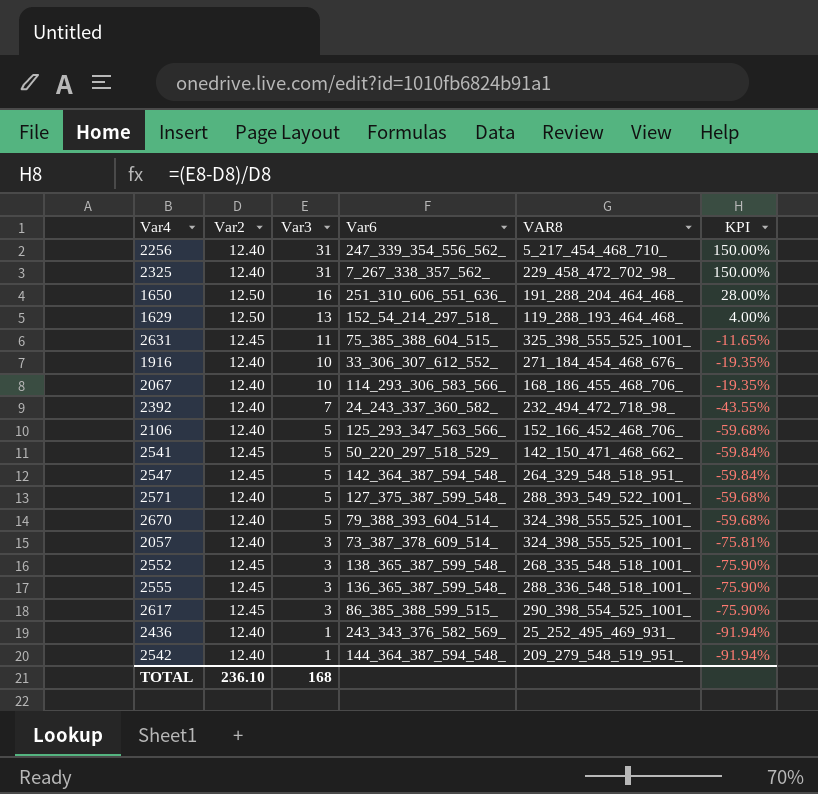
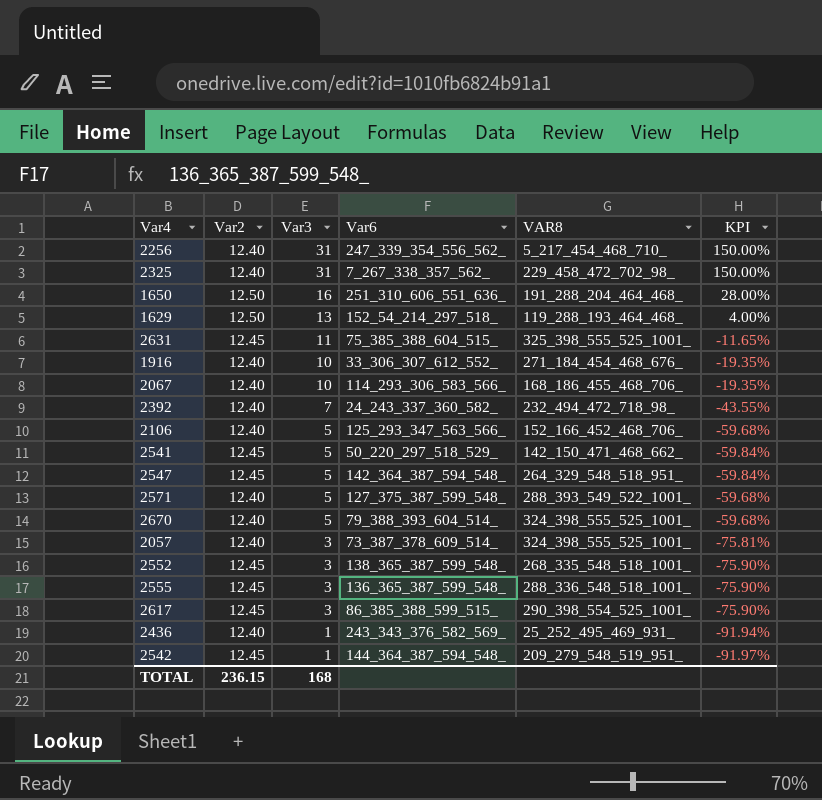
2542 | Var2: 12.40 -> 12.45
2542 | KPI: -91.94% -> -91.97%
TOTAL | Var2: 236.10 -> 236.15

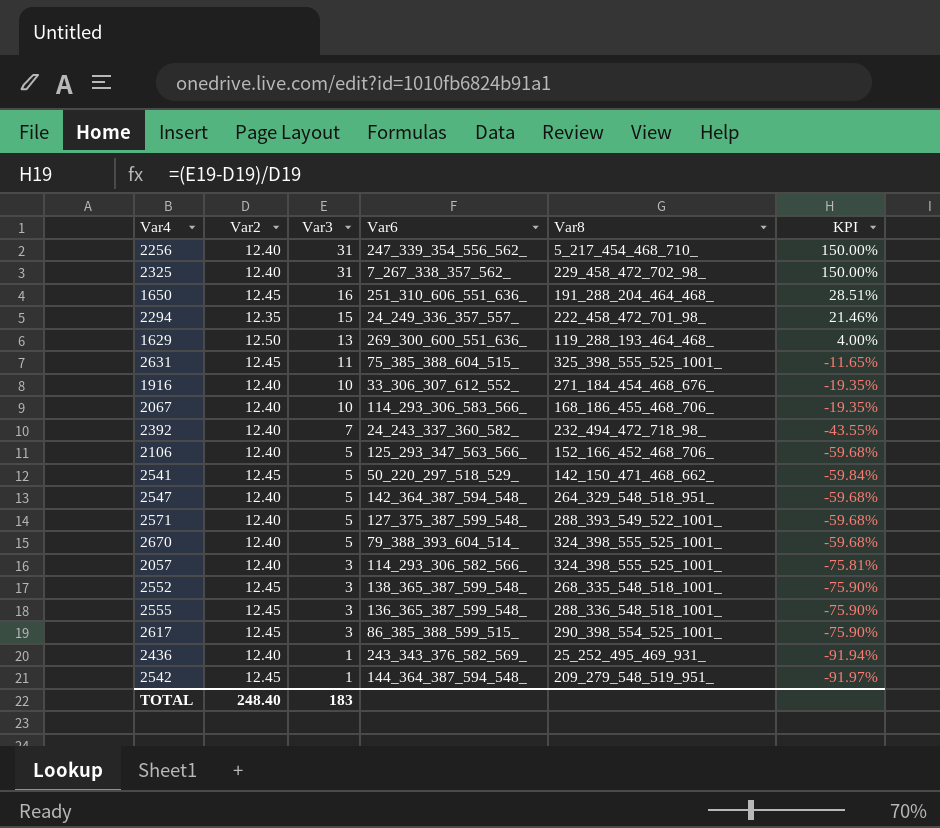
column name: VAR8 -> Var8
1650 | Var2: 12.50 -> 12.45
1650 | KPI: 28.00% -> 28.51%
row 2294: none -> 12.35 | 15 | 24_249_336_357_557_ | 222_458_472_701_98_ | 21.46%
1629 | Var6: 152_54_214_297_518_ -> 269_300_600_551_636_
2547 | Var2: 12.45 -> 12.40
2547 | KPI: -59.84% -> -59.68%
2057 | Var6: 73_387_378_609_514_ -> 114_293_306_582_566_
TOTAL | Var2: 236.15 -> 248.40
TOTAL | Var3: 168 -> 183

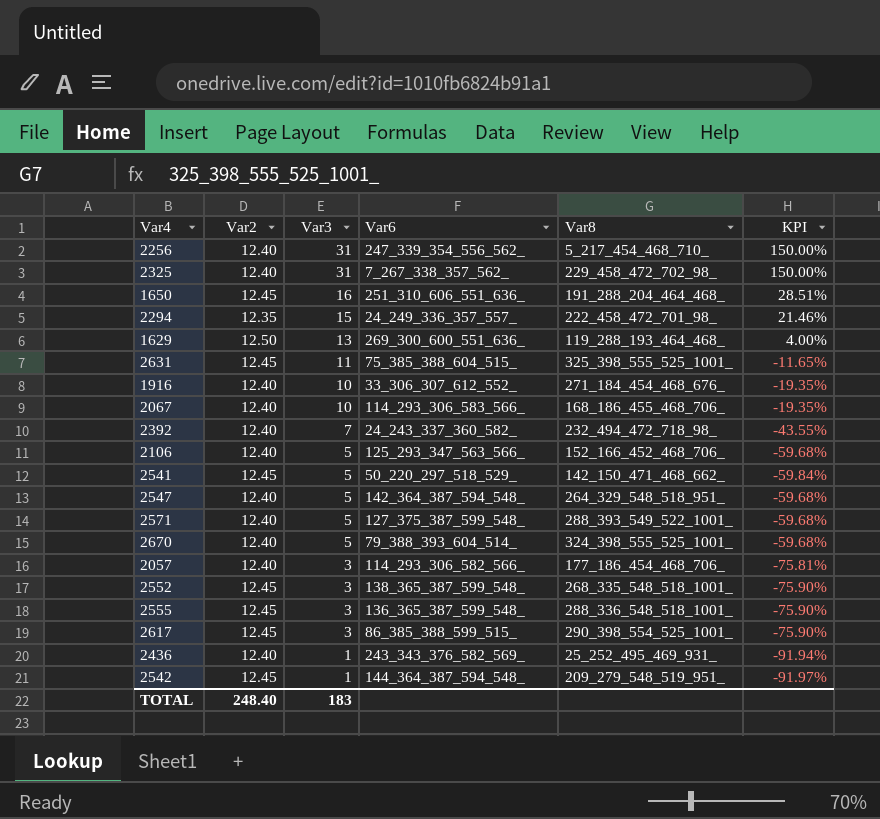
2057 | Var8: 324_398_555_525_1001_ -> 177_186_454_468_706_

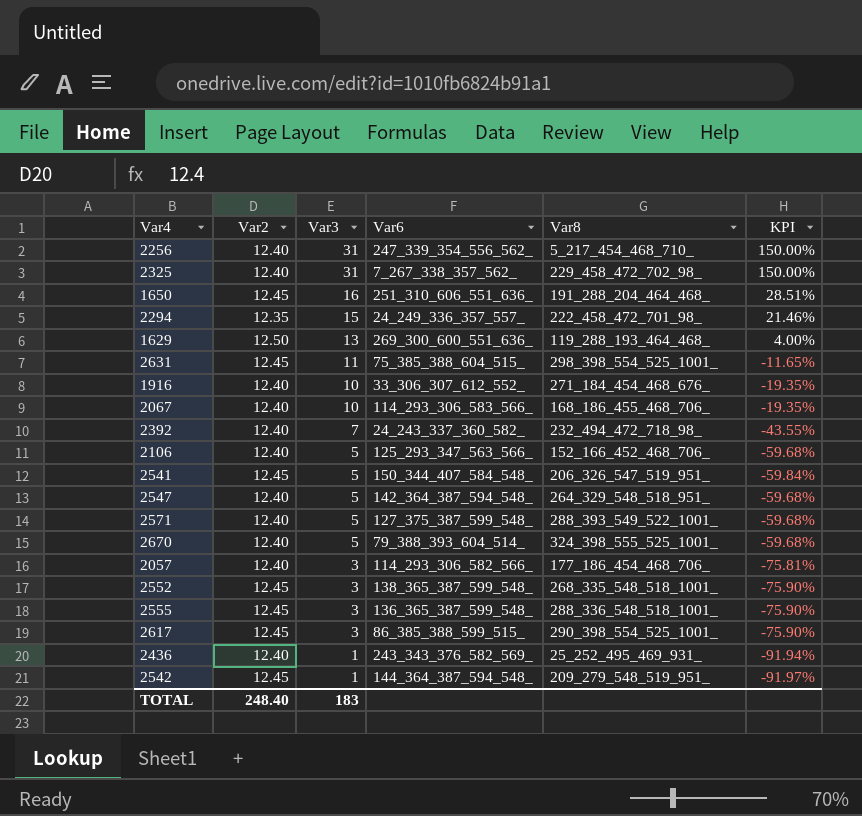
2631 | Var8: 325_398_555_525_1001_ -> 298_398_554_525_1001_
2541 | Var6: 50_220_297_518_529_ -> 150_344_407_584_548_
2541 | Var8: 142_150_471_468_662_ -> 206_326_547_519_951_

